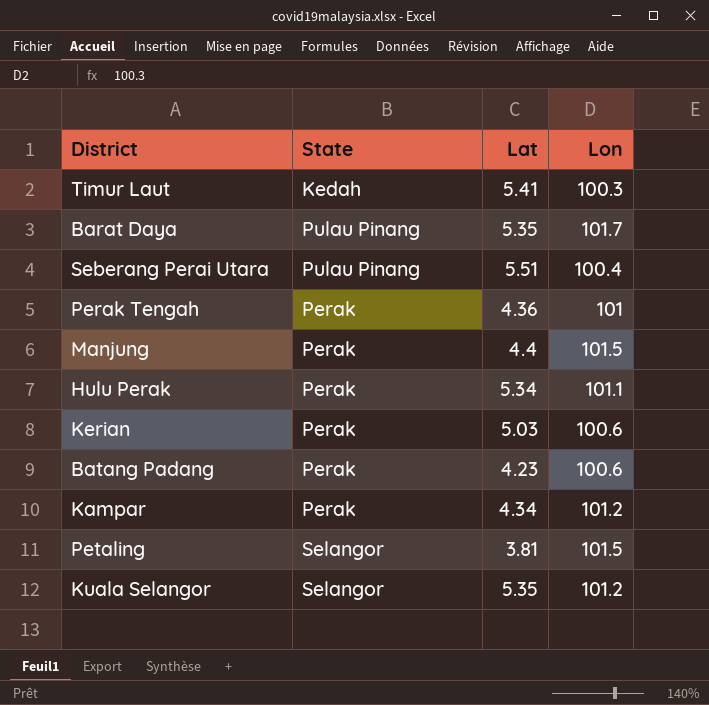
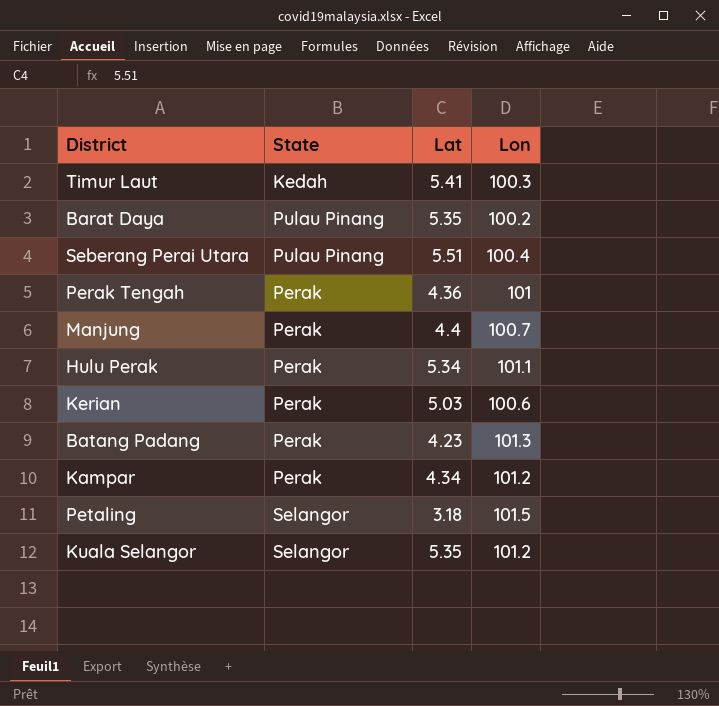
Barat Daya | Lon: 101.7 -> 100.2
Manjung | Lon: 101.5 -> 100.7
Batang Padang | Lon: 100.6 -> 101.3
Petaling | Lat: 3.81 -> 3.18

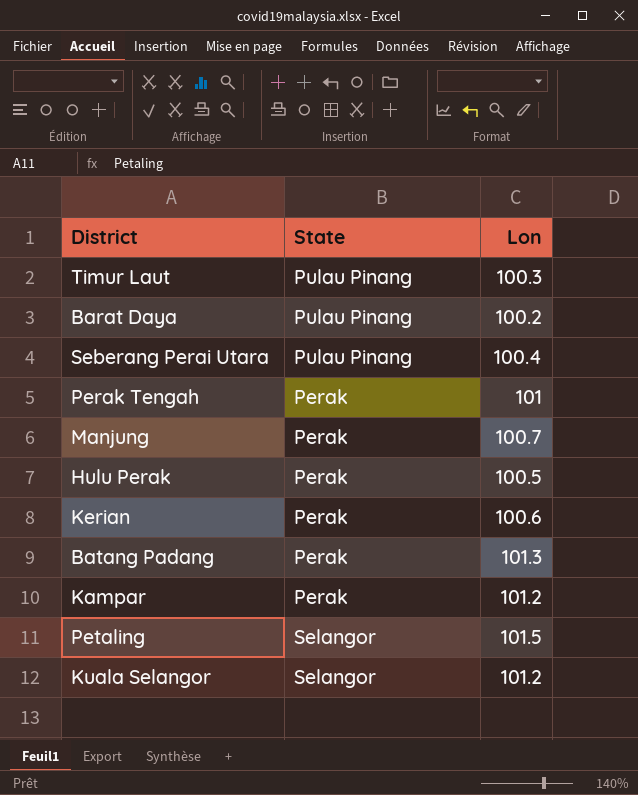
column Lat | position: 3 -> none
Timur Laut | State: Kedah -> Pulau Pinang
Hulu Perak | Lon: 101.1 -> 100.5

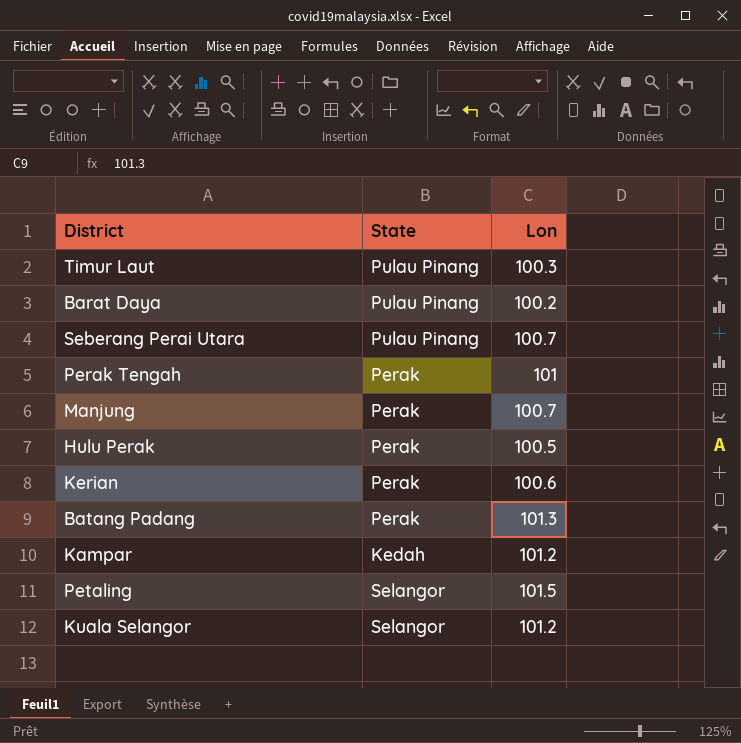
Seberang Perai Utara | Lon: 100.4 -> 100.7
Kampar | State: Perak -> Kedah

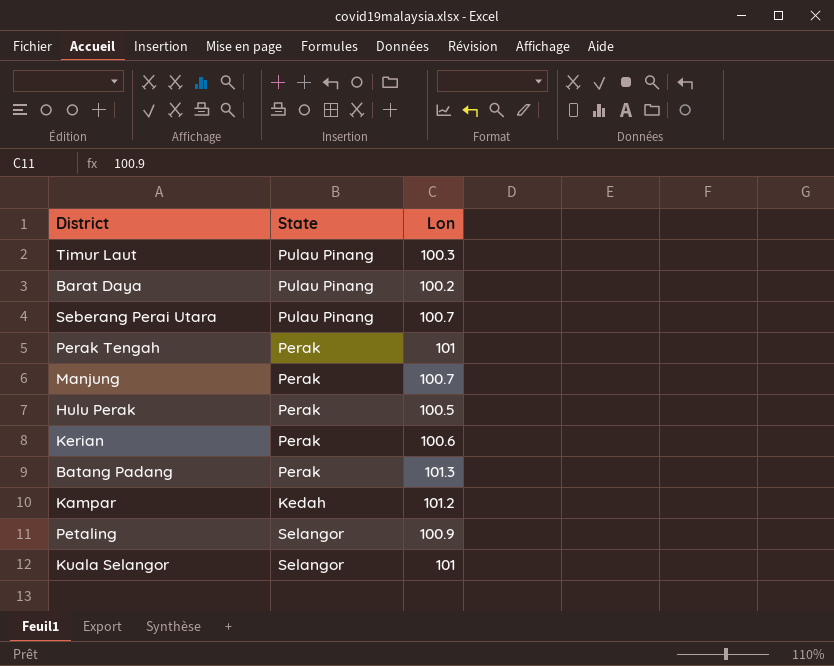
Petaling | Lon: 101.5 -> 100.9
Kuala Selangor | Lon: 101.2 -> 101

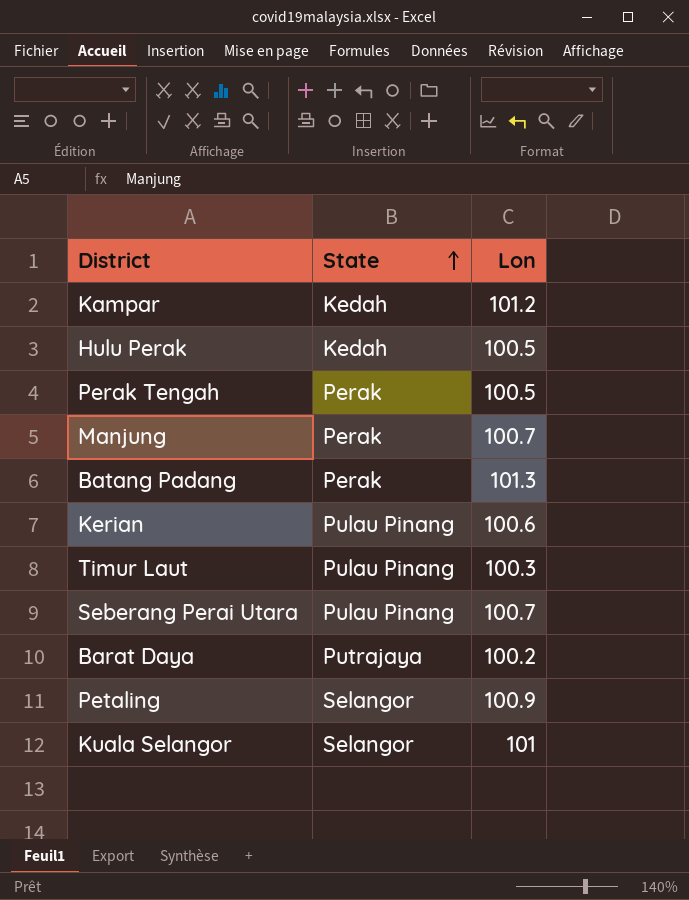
row order: none -> State ascending
Hulu Perak | State: Perak -> Kedah
Perak Tengah | Lon: 101 -> 100.5
Kerian | State: Perak -> Pulau Pinang
Barat Daya | State: Pulau Pinang -> Putrajaya

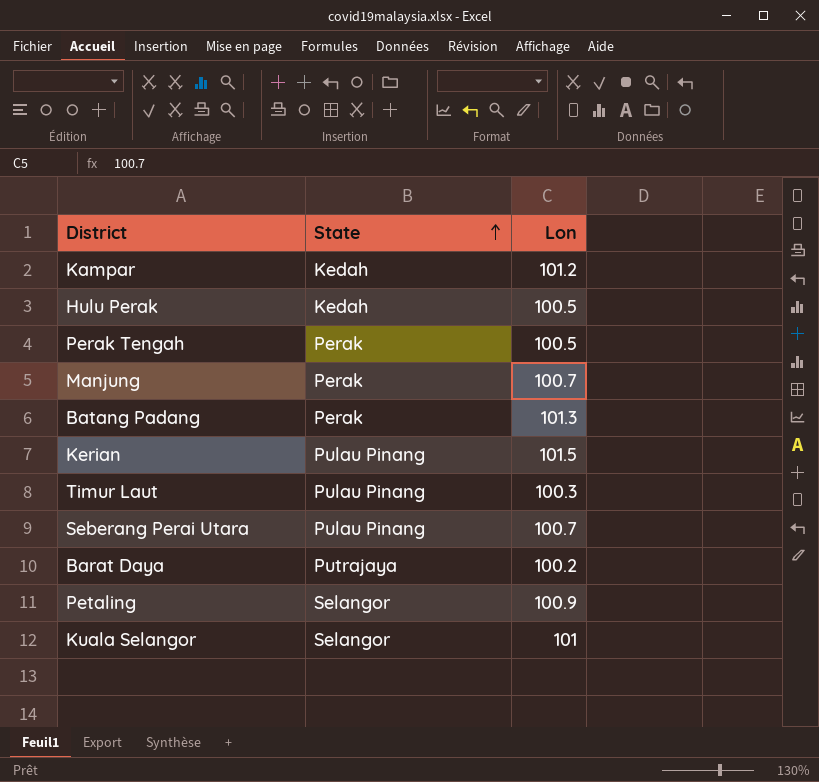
Kerian | Lon: 100.6 -> 101.5

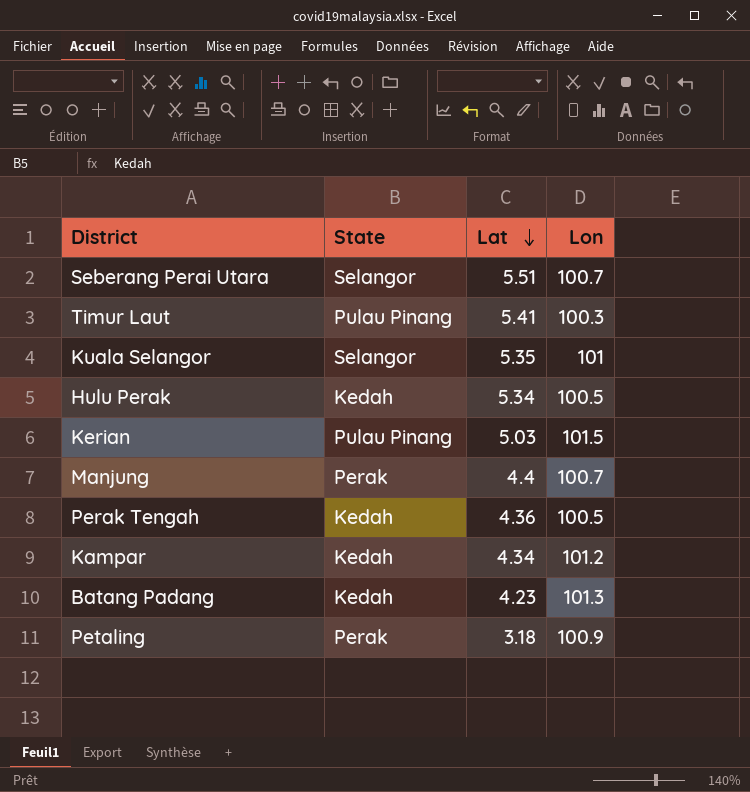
row order: State ascending -> Lat descending
column Lat | position: none -> 3
row Barat Daya: Putrajaya | 100.2 -> none
Seberang Perai Utara | State: Pulau Pinang -> Selangor
Perak Tengah | State: Perak -> Kedah
Batang Padang | State: Perak -> Kedah
Petaling | State: Selangor -> Perak

